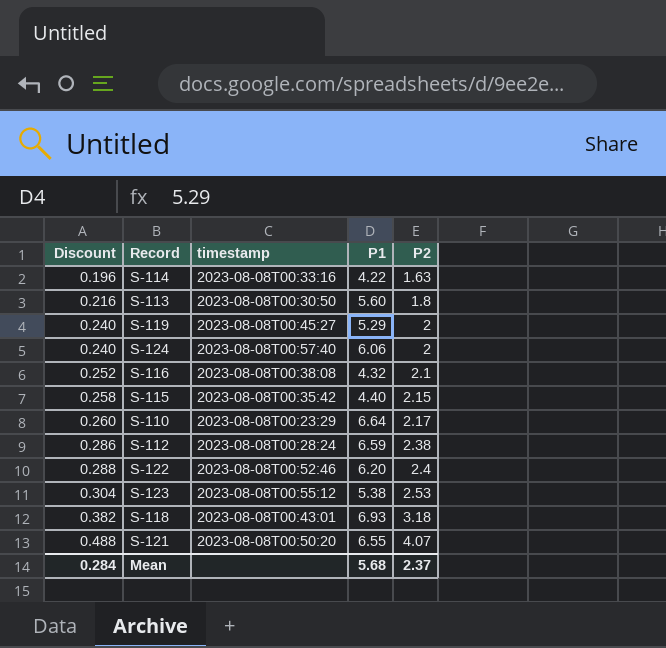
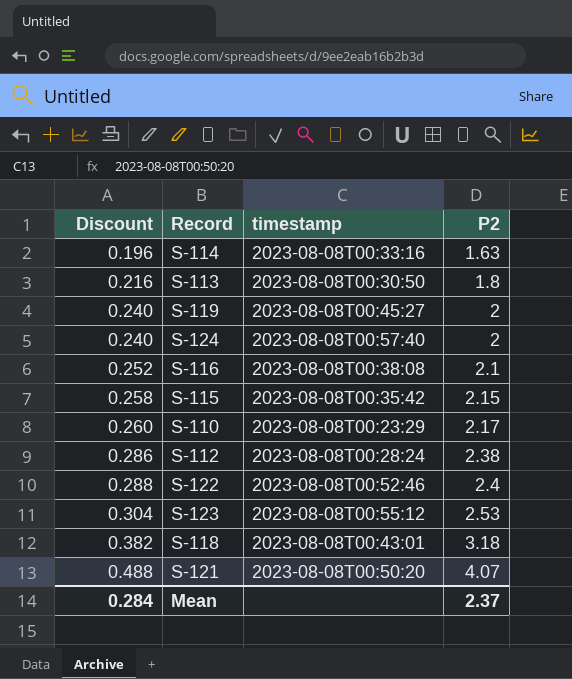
column P1 | position: 4 -> none

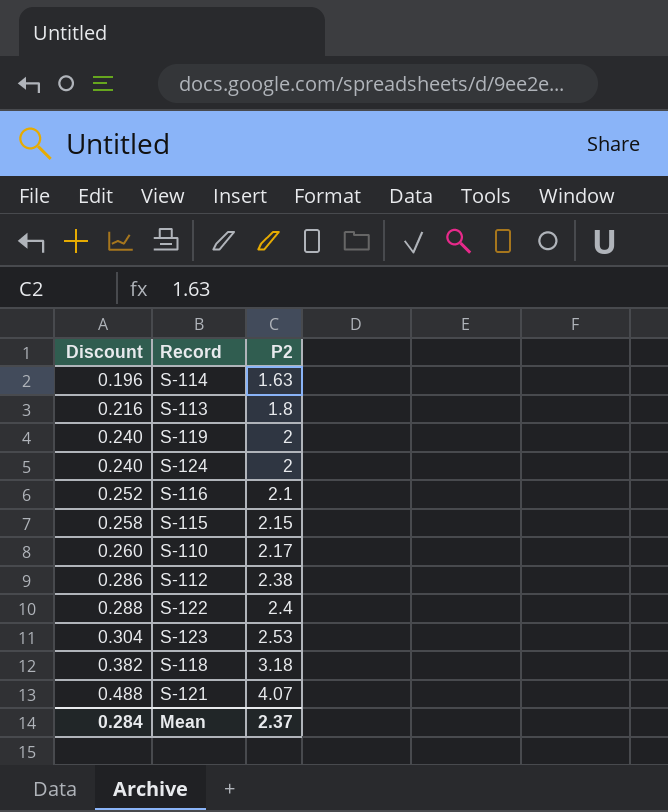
column timestamp | position: 3 -> none

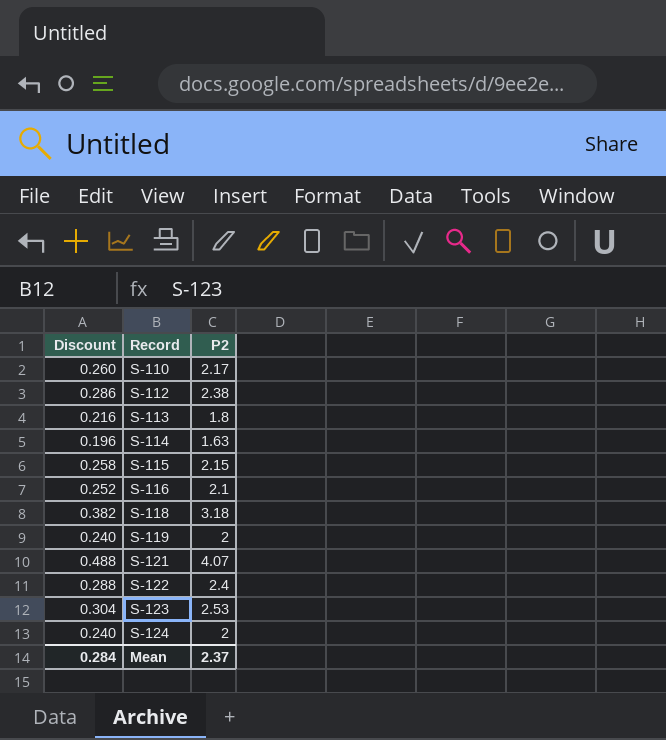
row order: Discount ascending -> Record ascending

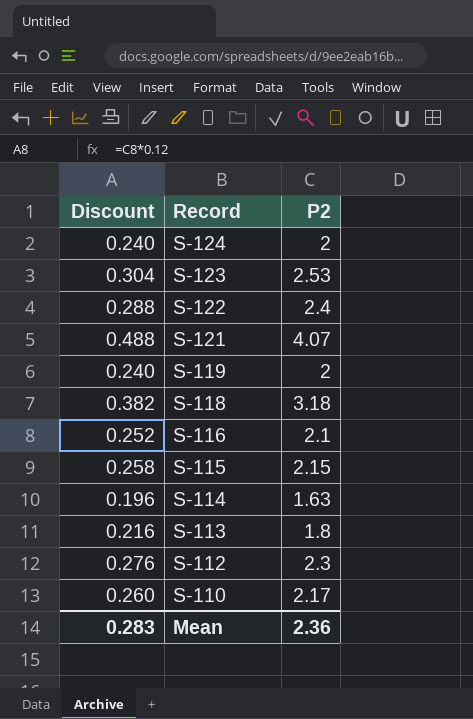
row order: Record ascending -> Record descending
S-112 | Discount: 0.286 -> 0.276
S-112 | P2: 2.38 -> 2.3
Mean | Discount: 0.284 -> 0.283
Mean | P2: 2.37 -> 2.36

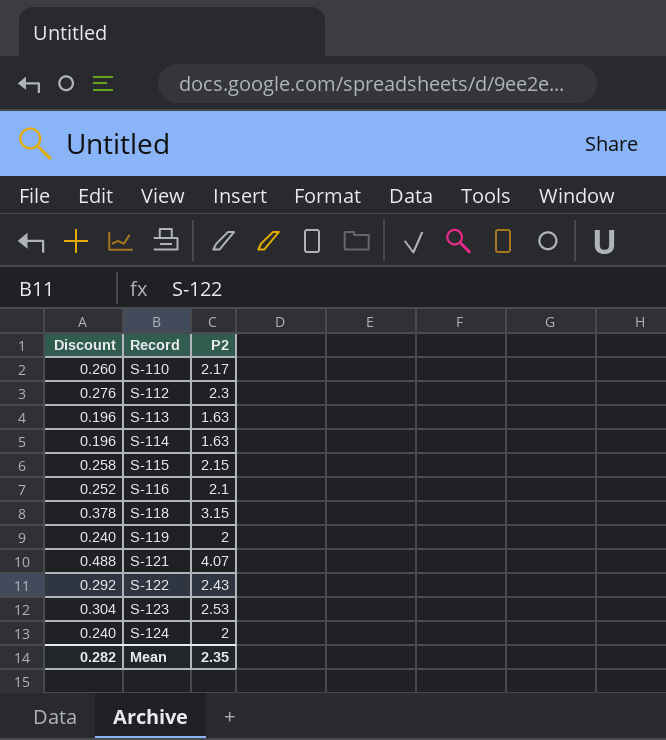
row order: Record descending -> Record ascending
S-113 | Discount: 0.216 -> 0.196
S-113 | P2: 1.8 -> 1.63
S-118 | Discount: 0.382 -> 0.378
S-118 | P2: 3.18 -> 3.15
S-122 | Discount: 0.288 -> 0.292
S-122 | P2: 2.4 -> 2.43
Mean | Discount: 0.283 -> 0.282
Mean | P2: 2.36 -> 2.35

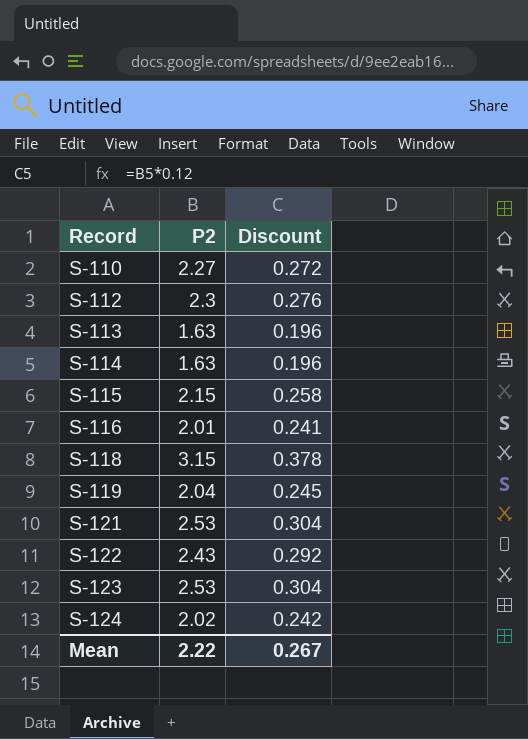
column Discount | position: 1 -> 3
S-110 | P2: 2.17 -> 2.27
S-110 | Discount: 0.260 -> 0.272
S-116 | P2: 2.1 -> 2.01
S-116 | Discount: 0.252 -> 0.241
S-119 | P2: 2 -> 2.04
S-119 | Discount: 0.240 -> 0.245
S-121 | P2: 4.07 -> 2.53
S-121 | Discount: 0.488 -> 0.304
S-124 | P2: 2 -> 2.02
S-124 | Discount: 0.240 -> 0.242
Mean | P2: 2.35 -> 2.22
Mean | Discount: 0.282 -> 0.267

